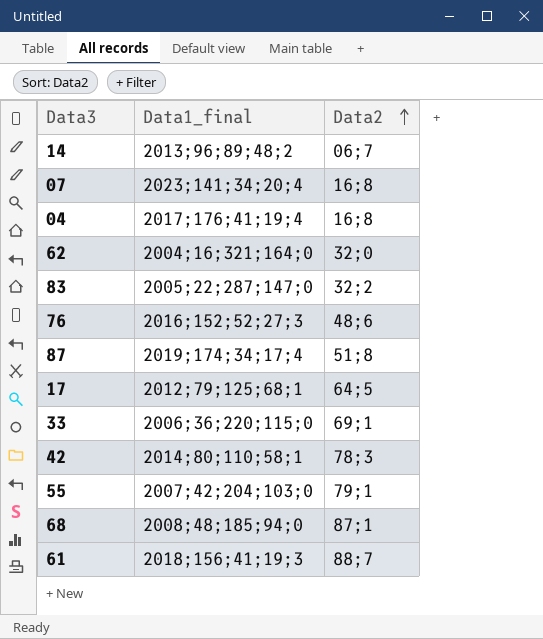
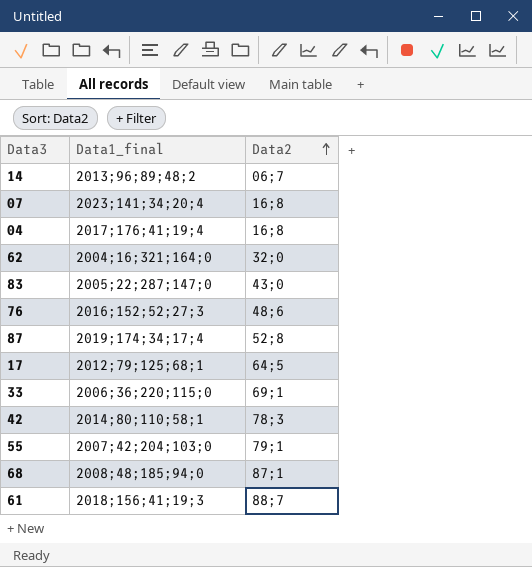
83 | Data2: 32;2 -> 43;0
87 | Data2: 51;8 -> 52;8

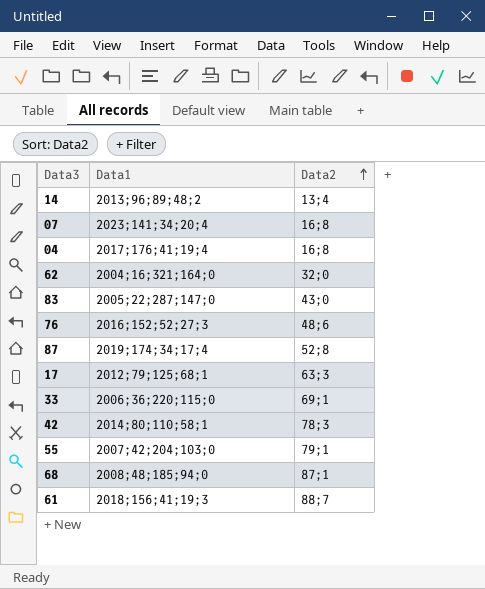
column name: Data1_final -> Data1
14 | Data2: 06;7 -> 13;4
17 | Data2: 64;5 -> 63;3

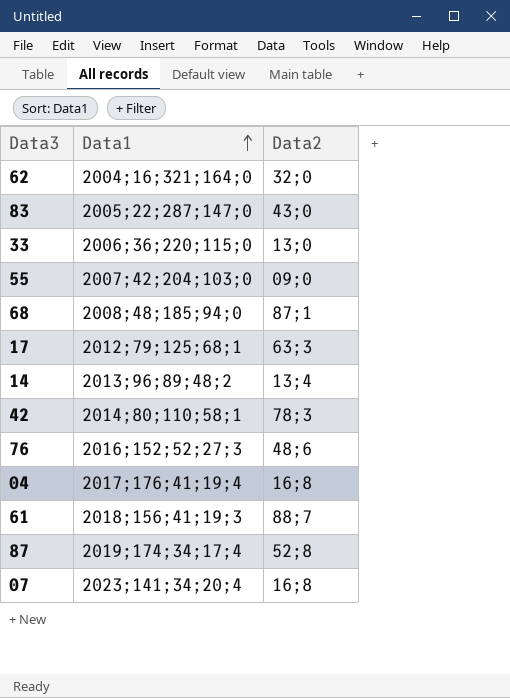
row order: Data2 ascending -> Data1 ascending
33 | Data2: 69;1 -> 13;0
55 | Data2: 79;1 -> 09;0

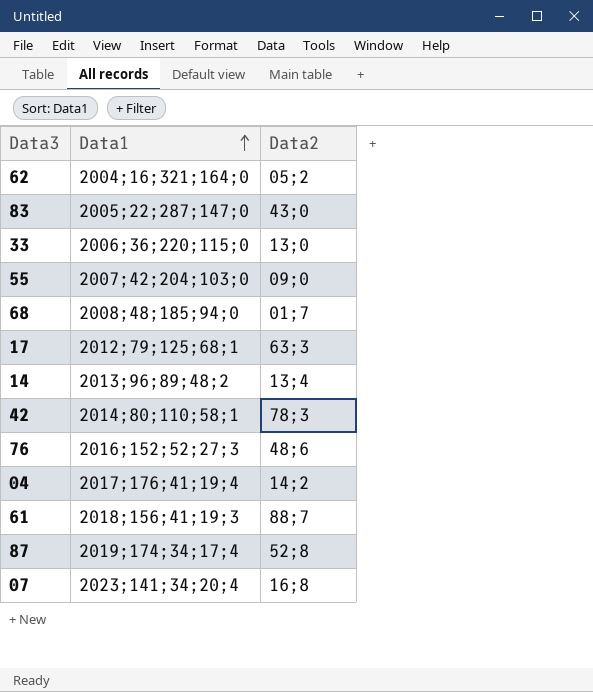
62 | Data2: 32;0 -> 05;2
68 | Data2: 87;1 -> 01;7
04 | Data2: 16;8 -> 14;2

